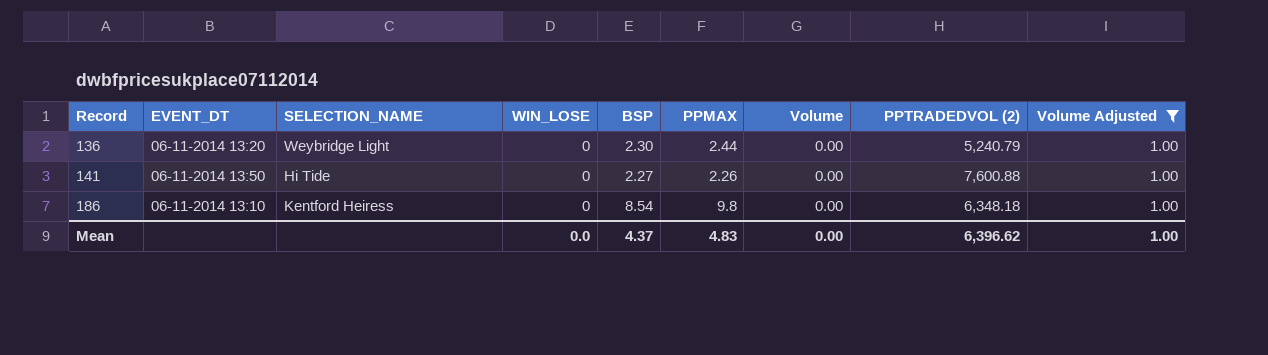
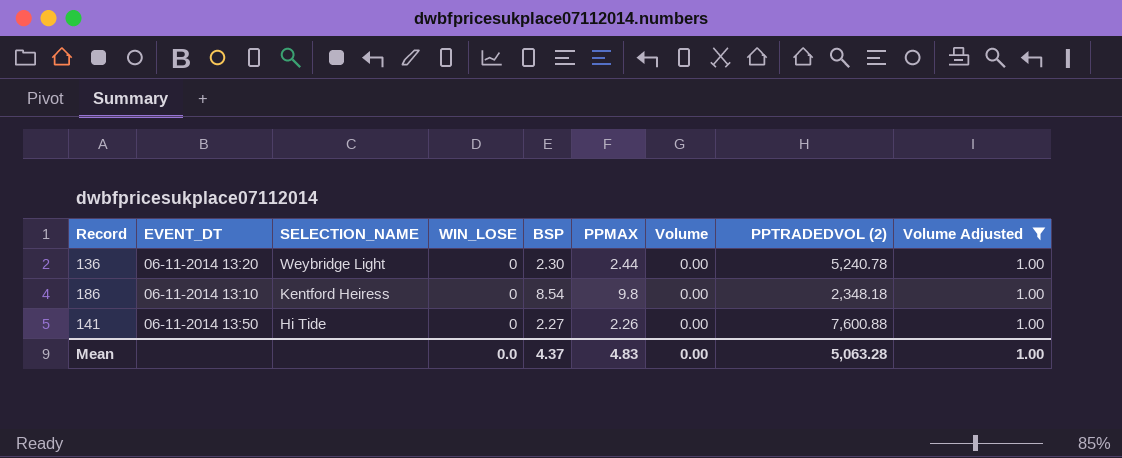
row order: Record ascending -> SELECTION_NAME descending
136 | PPTRADEDVOL (2): 5,240.79 -> 5,240.78
186 | PPTRADEDVOL (2): 6,348.18 -> 2,348.18
Mean | PPTRADEDVOL (2): 6,396.62 -> 5,063.28

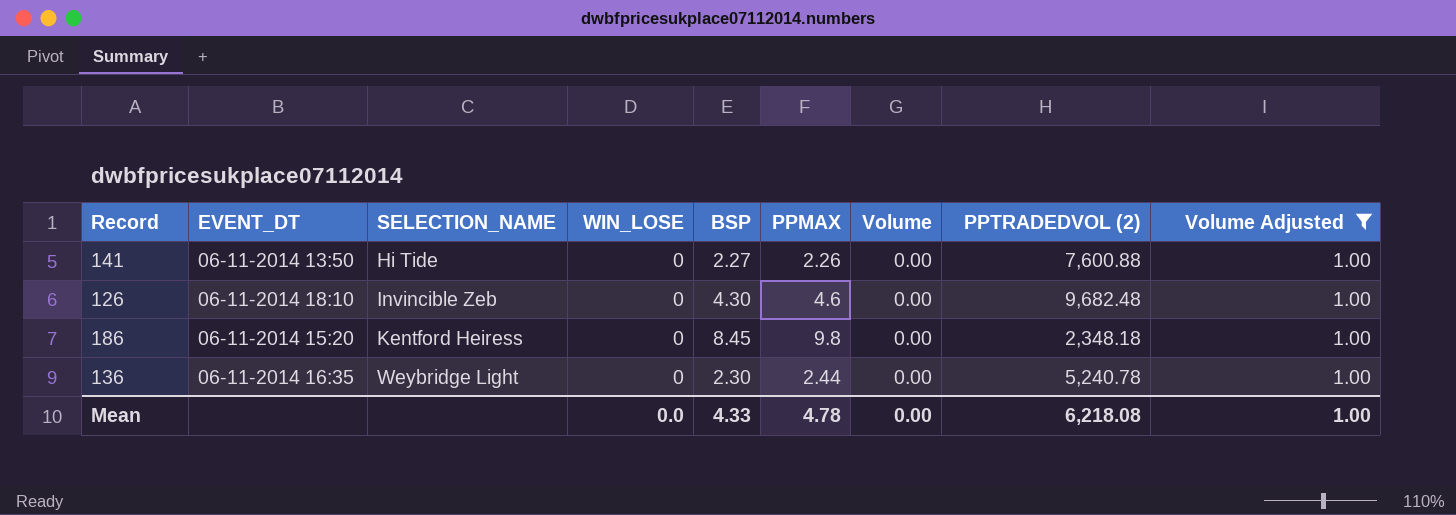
row order: SELECTION_NAME descending -> SELECTION_NAME ascending
row 126: none -> 06-11-2014 18:10 | Invincible Zeb | 0 | 4.30 | 4.6 | 0.00 | 9,682.48 | 1.00
186 | EVENT_DT: 06-11-2014 13:10 -> 06-11-2014 15:20
186 | BSP: 8.54 -> 8.45
136 | EVENT_DT: 06-11-2014 13:20 -> 06-11-2014 16:35
Mean | BSP: 4.37 -> 4.33
Mean | PPMAX: 4.83 -> 4.78
Mean | PPTRADEDVOL (2): 5,063.28 -> 6,218.08

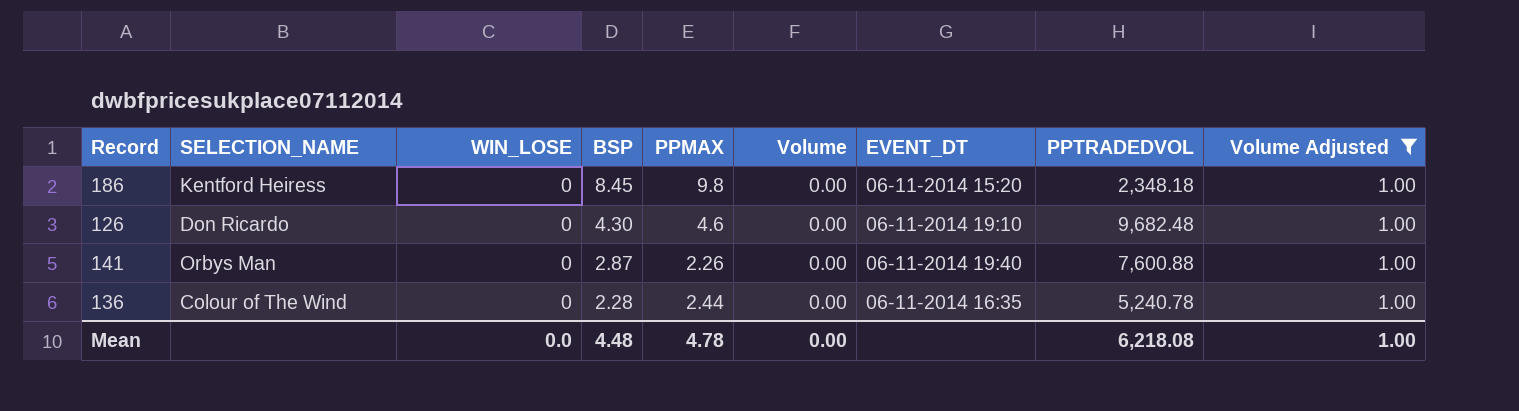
row order: SELECTION_NAME ascending -> BSP descending
column EVENT_DT | position: 2 -> 7
column name: PPTRADEDVOL (2) -> PPTRADEDVOL
126 | SELECTION_NAME: Invincible Zeb -> Don Ricardo
126 | EVENT_DT: 06-11-2014 18:10 -> 06-11-2014 19:10
141 | SELECTION_NAME: Hi Tide -> Orbys Man
141 | BSP: 2.27 -> 2.87
141 | EVENT_DT: 06-11-2014 13:50 -> 06-11-2014 19:40
136 | SELECTION_NAME: Weybridge Light -> Colour of The Wind
136 | BSP: 2.30 -> 2.28
Mean | BSP: 4.33 -> 4.48

